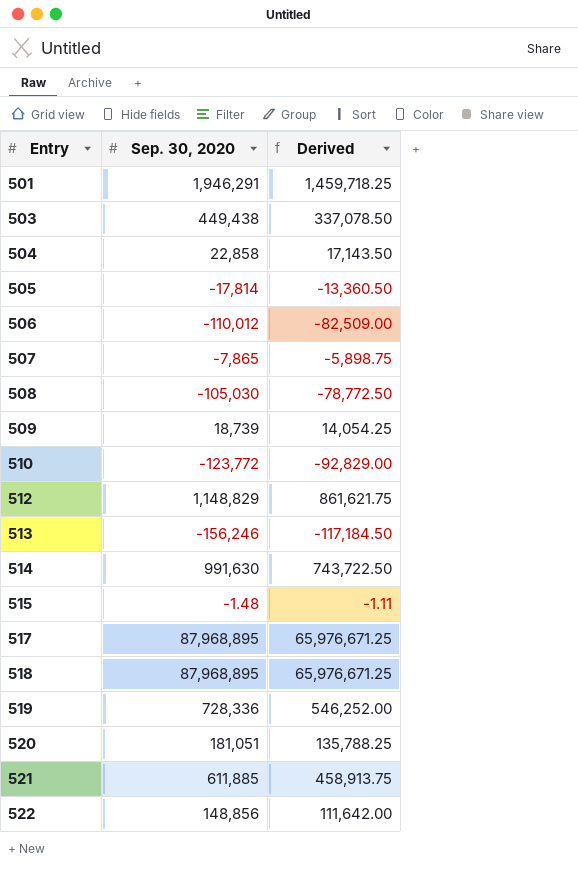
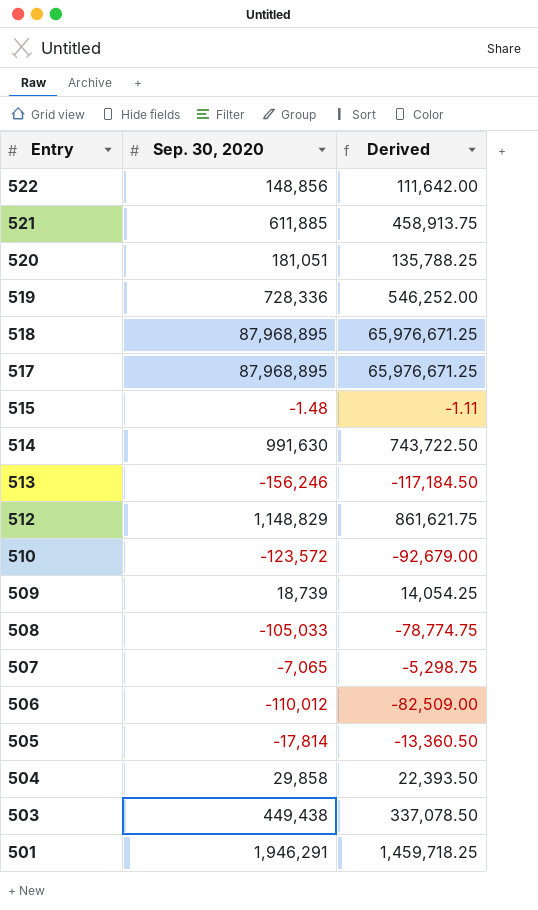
row order: Entry ascending -> Entry descending
510 | Sep. 30, 2020: -123,772 -> -123,572
510 | Derived: -92,829.00 -> -92,679.00
508 | Sep. 30, 2020: -105,030 -> -105,033
508 | Derived: -78,772.50 -> -78,774.75
507 | Sep. 30, 2020: -7,865 -> -7,065
507 | Derived: -5,898.75 -> -5,298.75
504 | Sep. 30, 2020: 22,858 -> 29,858
504 | Derived: 17,143.50 -> 22,393.50

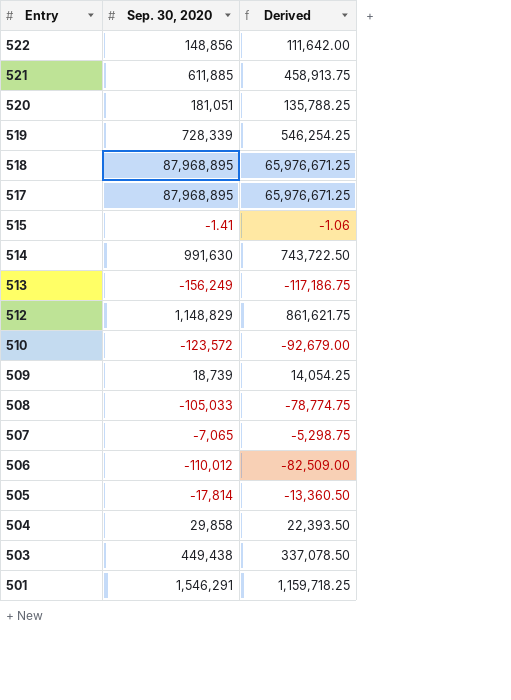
519 | Sep. 30, 2020: 728,336 -> 728,339
519 | Derived: 546,252.00 -> 546,254.25
515 | Sep. 30, 2020: -1.48 -> -1.41
515 | Derived: -1.11 -> -1.06
513 | Sep. 30, 2020: -156,246 -> -156,249
513 | Derived: -117,184.50 -> -117,186.75
501 | Sep. 30, 2020: 1,946,291 -> 1,546,291
501 | Derived: 1,459,718.25 -> 1,159,718.25

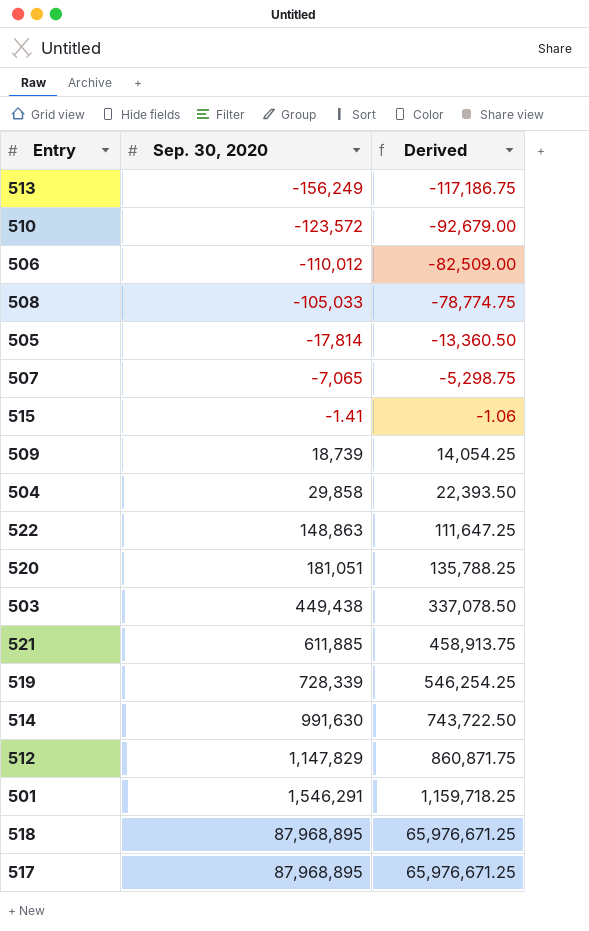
row order: Entry descending -> Sep. 30, 2020 ascending
522 | Sep. 30, 2020: 148,856 -> 148,863
522 | Derived: 111,642.00 -> 111,647.25
512 | Sep. 30, 2020: 1,148,829 -> 1,147,829
512 | Derived: 861,621.75 -> 860,871.75

